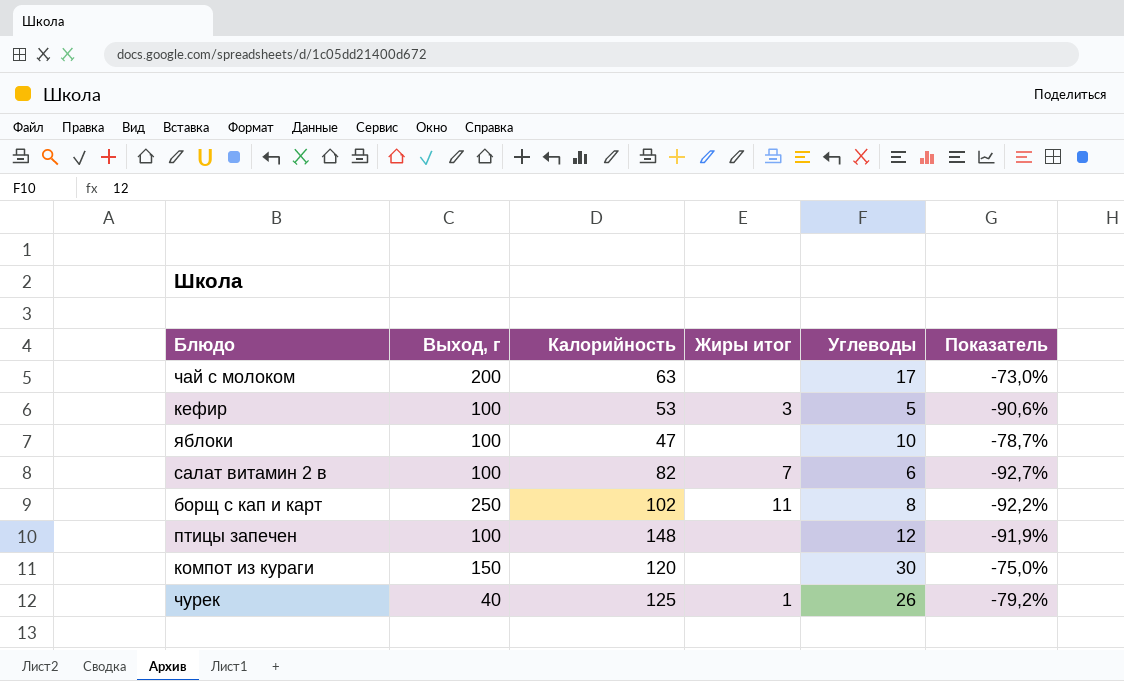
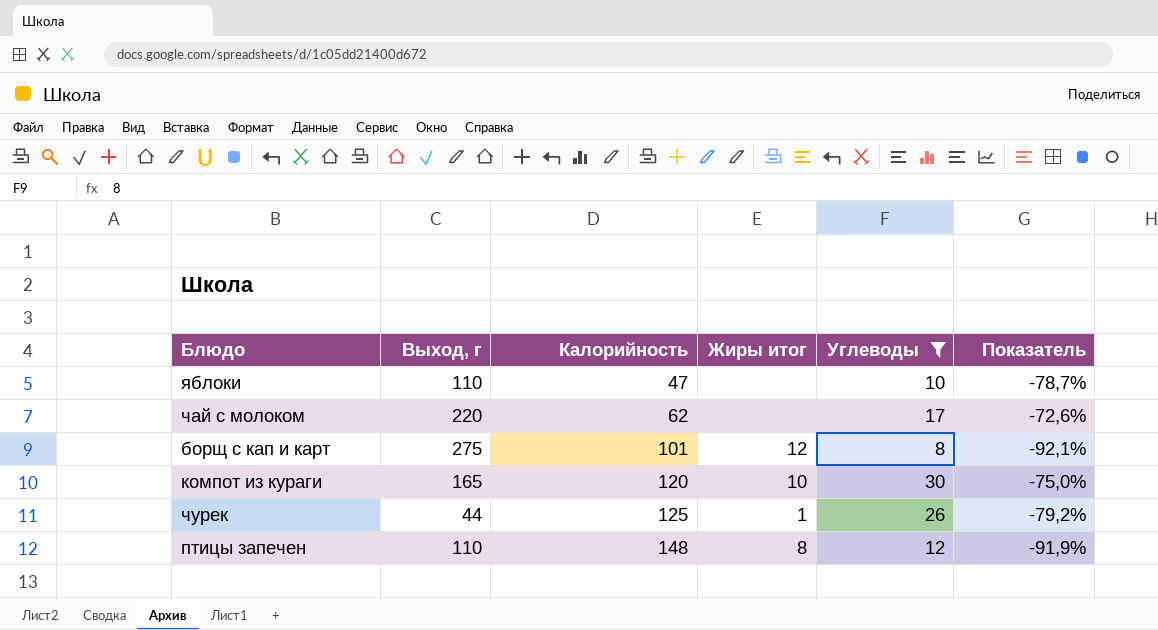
filter: none -> Углеводы >= 8
row order: none -> Калорийность ascending
яблоки | Выход, г: 100 -> 110
чай с молоком | Выход, г: 200 -> 220
чай с молоком | Калорийность: 63 -> 62
чай с молоком | Показатель: -73,0% -> -72,6%
борщ с кап и карт | Выход, г: 250 -> 275
борщ с кап и карт | Калорийность: 102 -> 101
борщ с кап и карт | Жиры итог: 11 -> 12
борщ с кап и карт | Показатель: -92,2% -> -92,1%
компот из кураги | Выход, г: 150 -> 165
компот из кураги | Жиры итог: none -> 10
чурек | Выход, г: 40 -> 44
птицы запечен | Выход, г: 100 -> 110
птицы запечен | Жиры итог: none -> 8

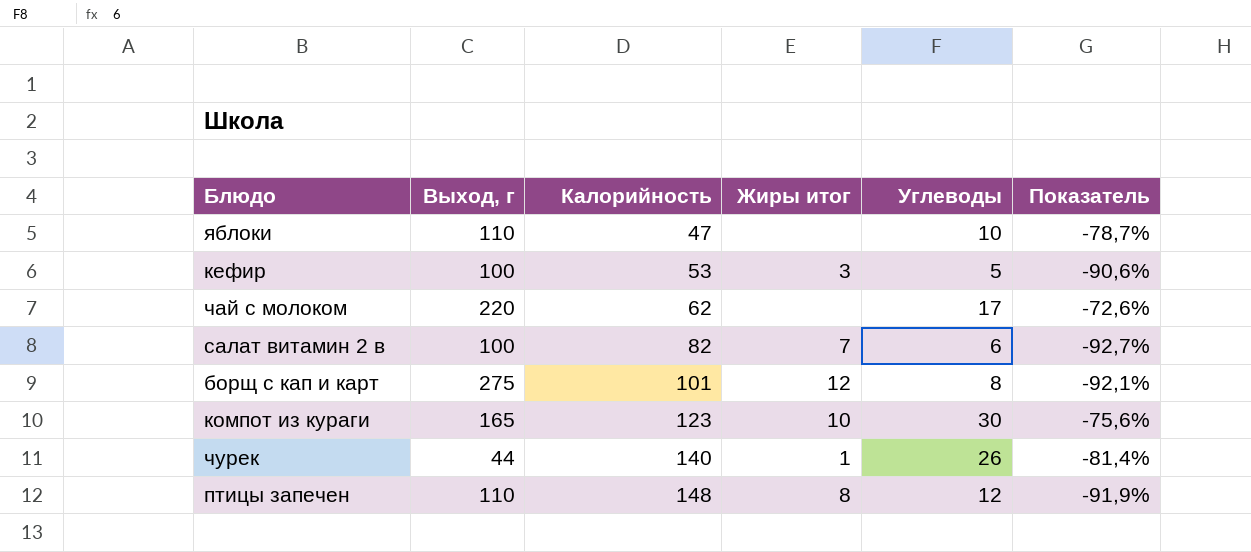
filter: Углеводы >= 8 -> none
компот из кураги | Калорийность: 120 -> 123
компот из кураги | Показатель: -75,0% -> -75,6%
чурек | Калорийность: 125 -> 140
чурек | Показатель: -79,2% -> -81,4%

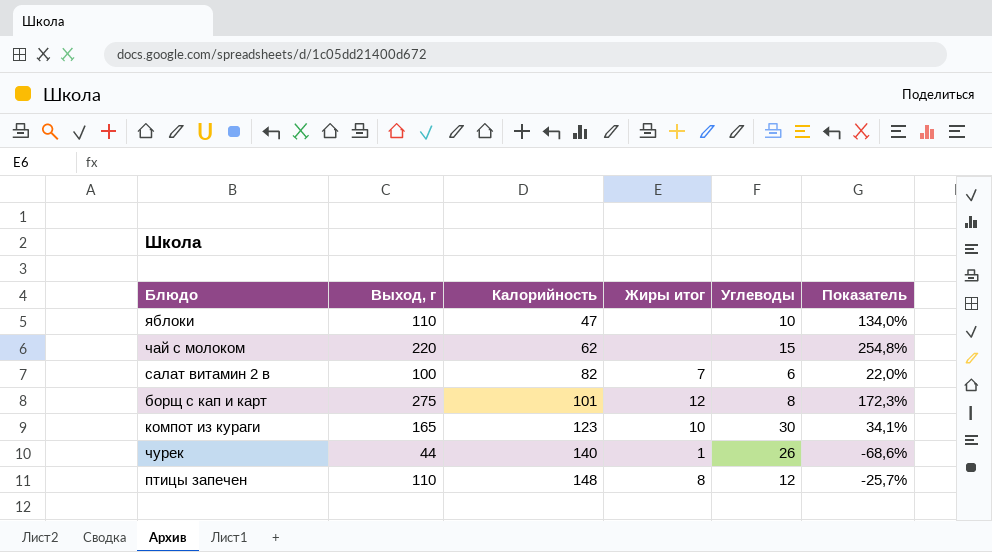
column Показатель | formula: ([Углеводы] - [Калорийность]) / [Калорийность] -> ([Выход, г] - [Калорийность]) / [Калорийность]
row кефир: 100 | 53 | 3 | 5 | -90,6% -> none
чай с молоком | Углеводы: 17 -> 15

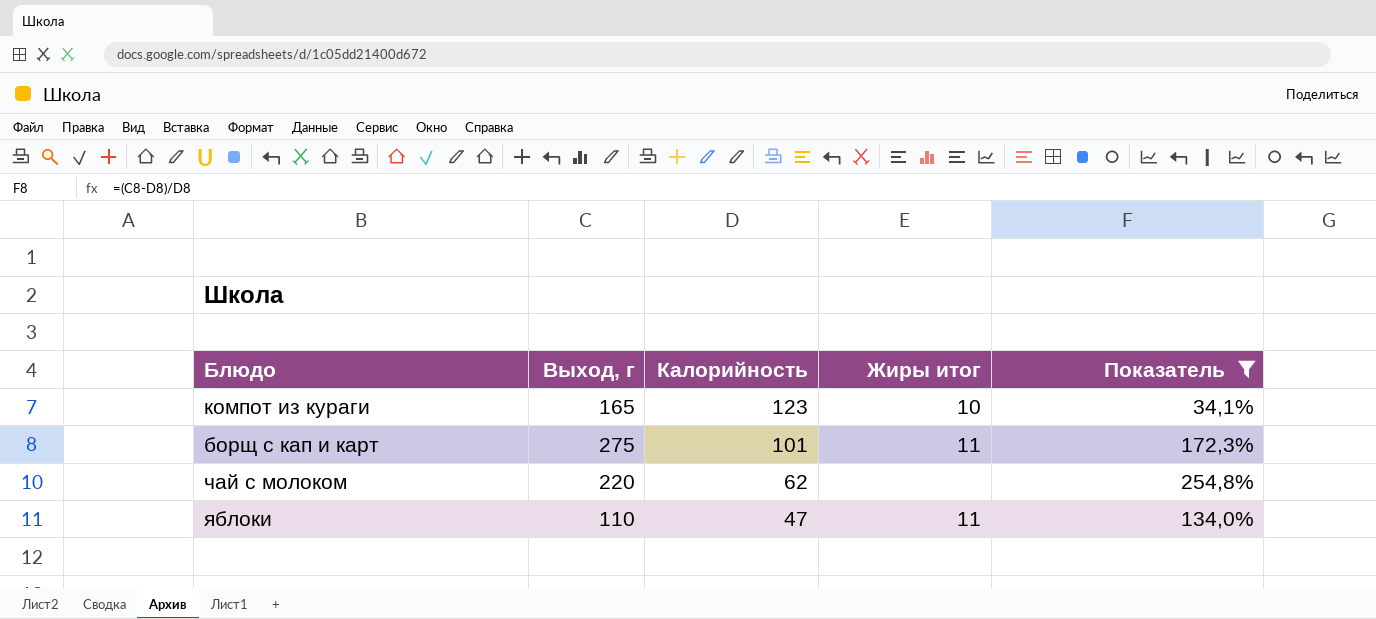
filter: none -> Показатель >= 34,1%
row order: Калорийность ascending -> Калорийность descending
column Углеводы | position: 5 -> none
борщ с кап и карт | Жиры итог: 12 -> 11
яблоки | Жиры итог: none -> 11

